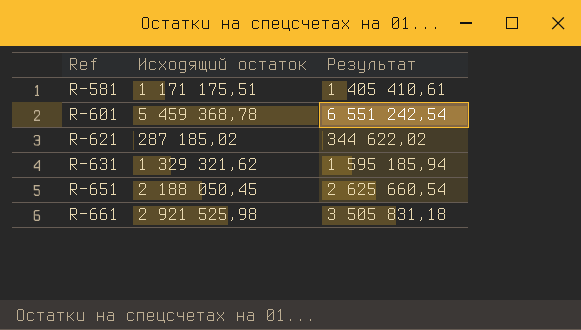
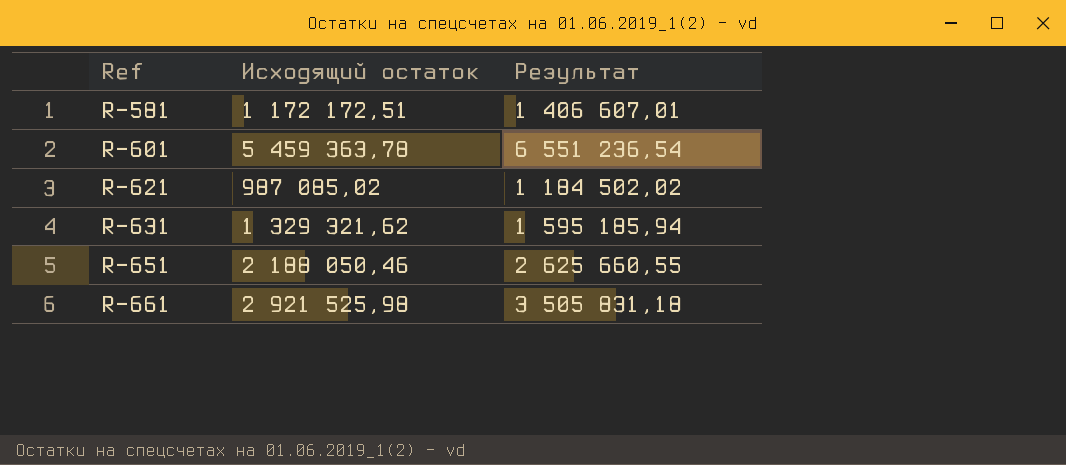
R-581 | Исходящий остаток: 1 171 175,51 -> 1 172 172,51
R-581 | Результат: 1 405 410,61 -> 1 406 607,01
R-601 | Исходящий остаток: 5 459 368,78 -> 5 459 363,78
R-601 | Результат: 6 551 242,54 -> 6 551 236,54
R-621 | Исходящий остаток: 287 185,02 -> 987 085,02
R-621 | Результат: 344 622,02 -> 1 184 502,02
R-651 | Исходящий остаток: 2 188 050,45 -> 2 188 050,46
R-651 | Результат: 2 625 660,54 -> 2 625 660,55

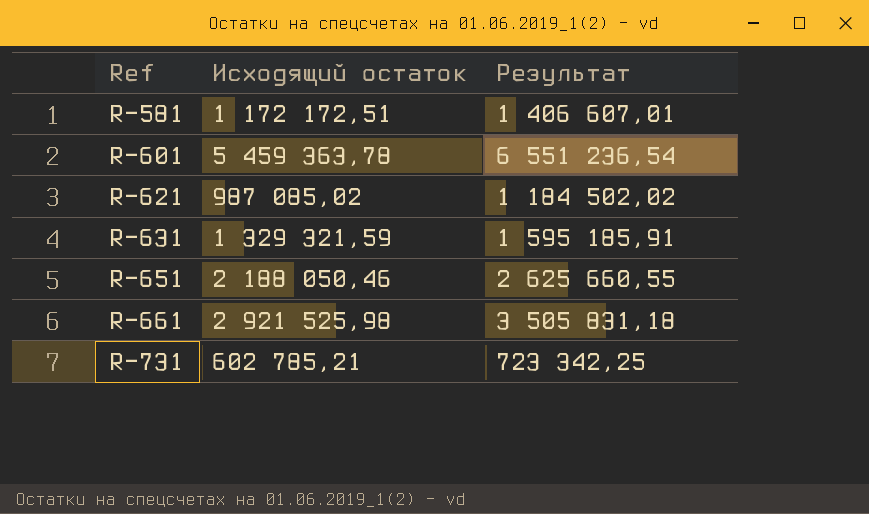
R-631 | Исходящий остаток: 1 329 321,62 -> 1 329 321,59
R-631 | Результат: 1 595 185,94 -> 1 595 185,91
row R-731: none -> 602 785,21 | 723 342,25

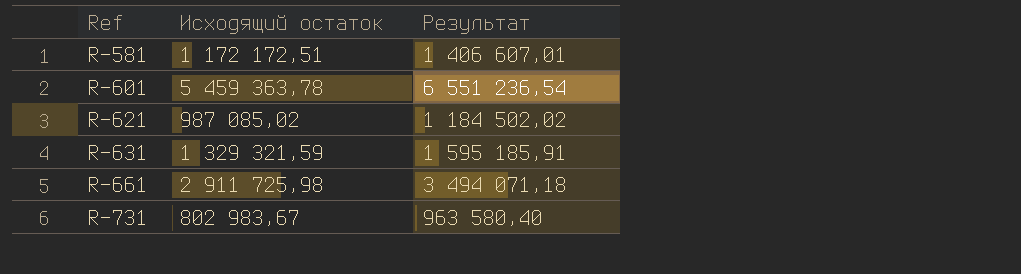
row R-651: 2 188 050,46 | 2 625 660,55 -> none
R-661 | Исходящий остаток: 2 921 525,98 -> 2 911 725,98
R-661 | Результат: 3 505 831,18 -> 3 494 071,18
R-731 | Исходящий остаток: 602 785,21 -> 802 983,67
R-731 | Результат: 723 342,25 -> 963 580,40

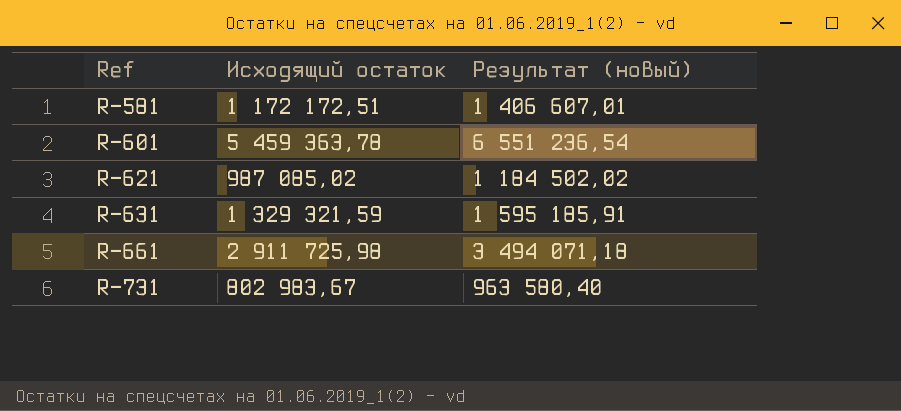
column name: Результат -> Результат (новый)

